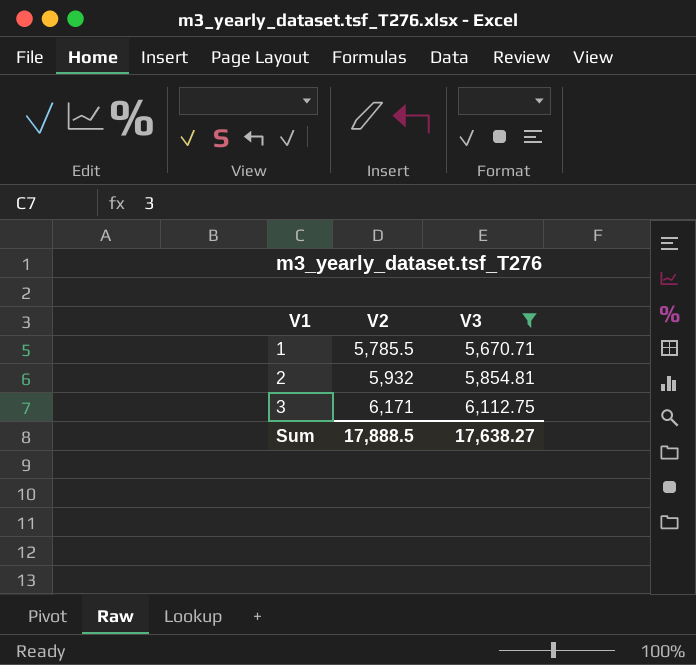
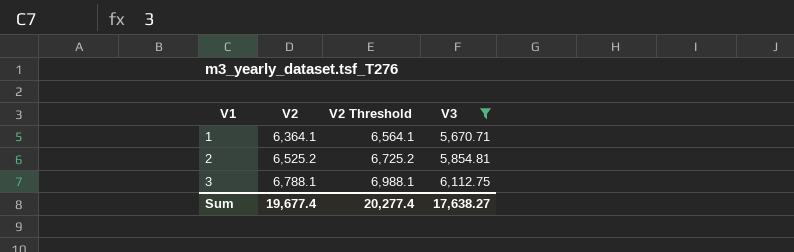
column V2 Threshold | formula: none -> [V2] + 200
1 | V2: 5,785.5 -> 6,364.1
2 | V2: 5,932 -> 6,525.2
3 | V2: 6,171 -> 6,788.1
Sum | V2: 17,888.5 -> 19,677.4

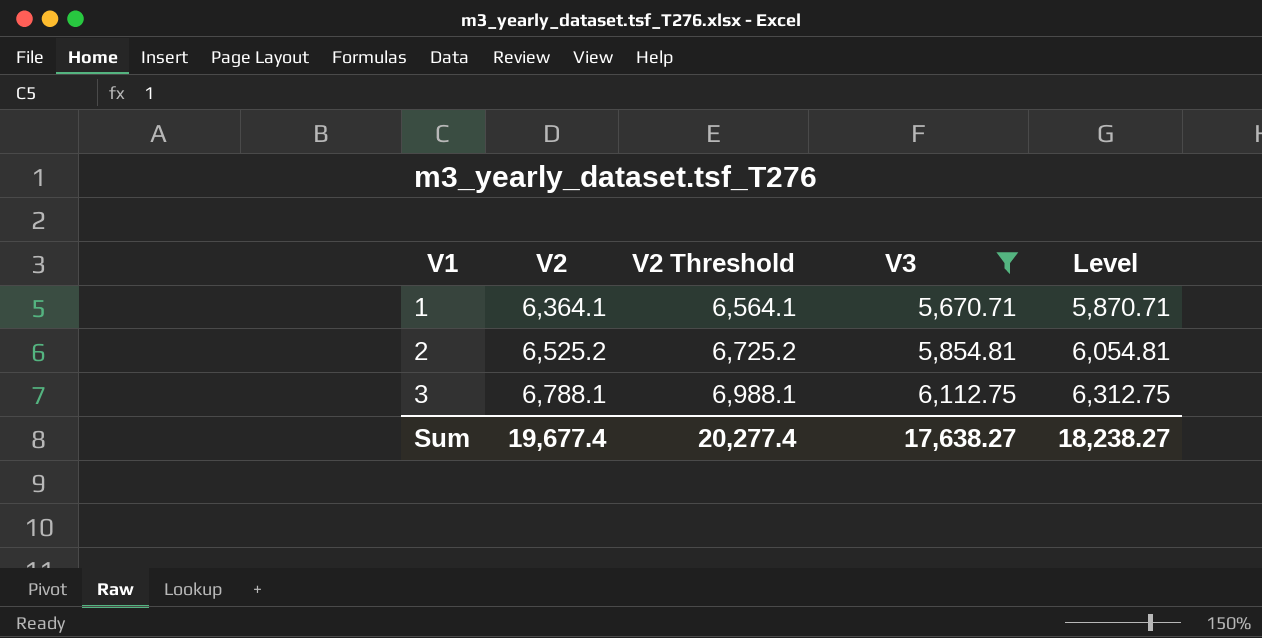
column Level | formula: none -> [V3] + 200

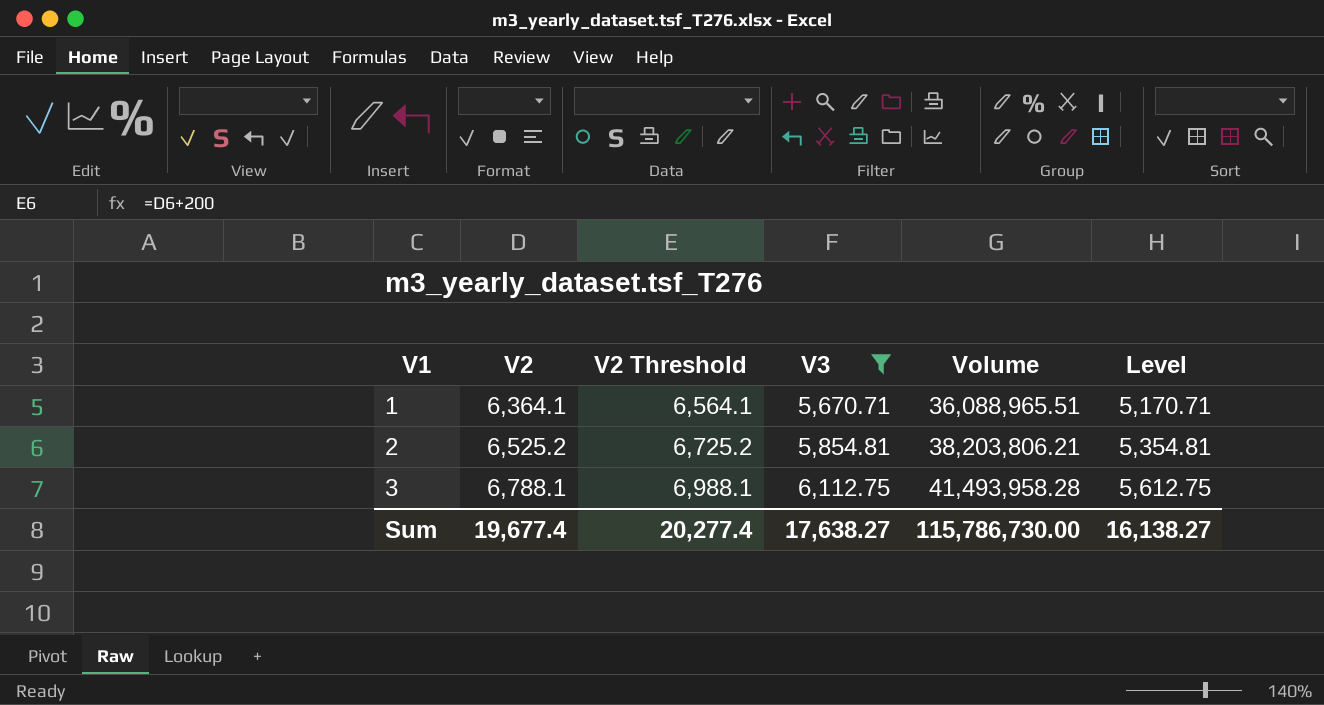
column Volume | formula: none -> [V2] * [V3]
column Level | formula: [V3] + 200 -> [V3] - 500
Sum | Level: 18,238.27 -> 16,138.27

